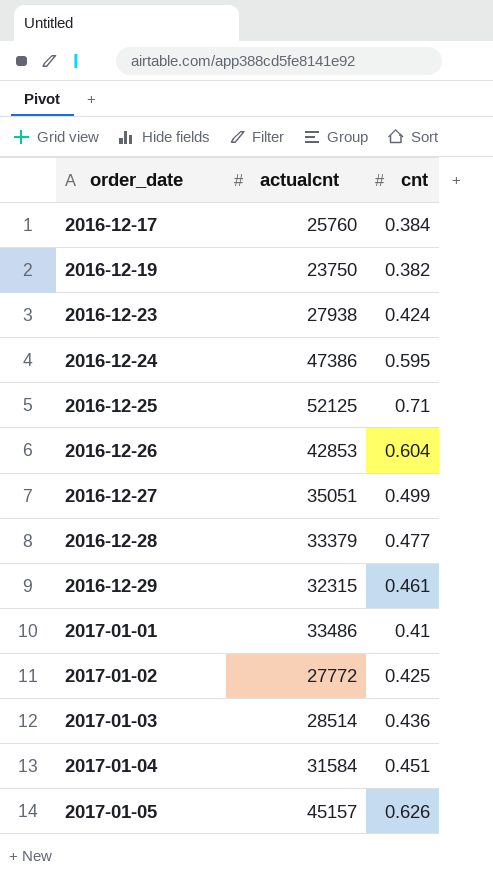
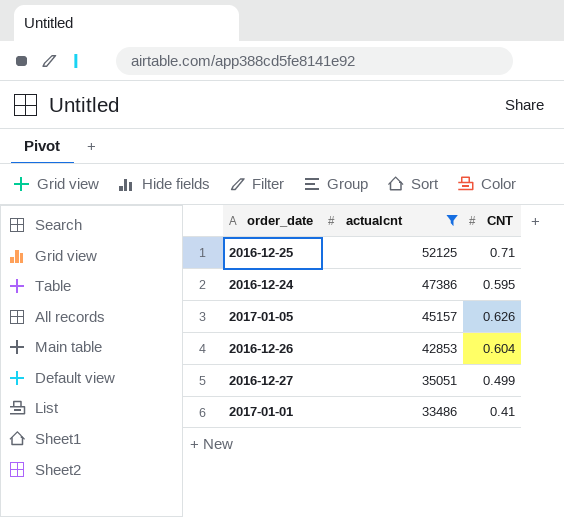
filter: none -> actualcnt >= 33486
row order: order_date ascending -> actualcnt descending
column name: cnt -> CNT

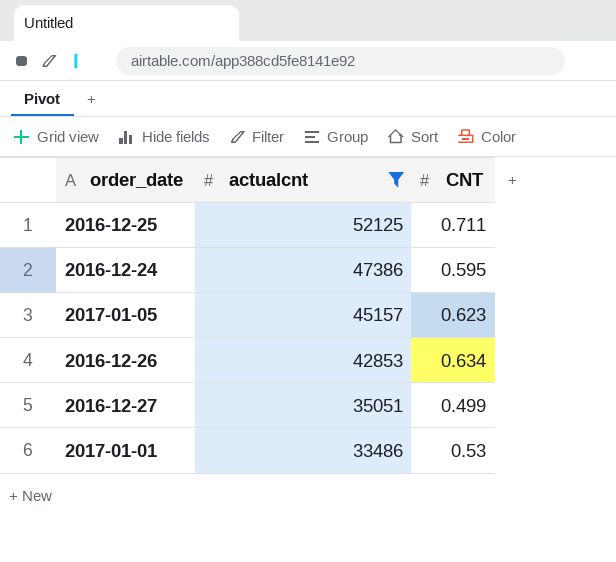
2016-12-25 | CNT: 0.71 -> 0.711
2017-01-05 | CNT: 0.626 -> 0.623
2016-12-26 | CNT: 0.604 -> 0.634
2017-01-01 | CNT: 0.41 -> 0.53

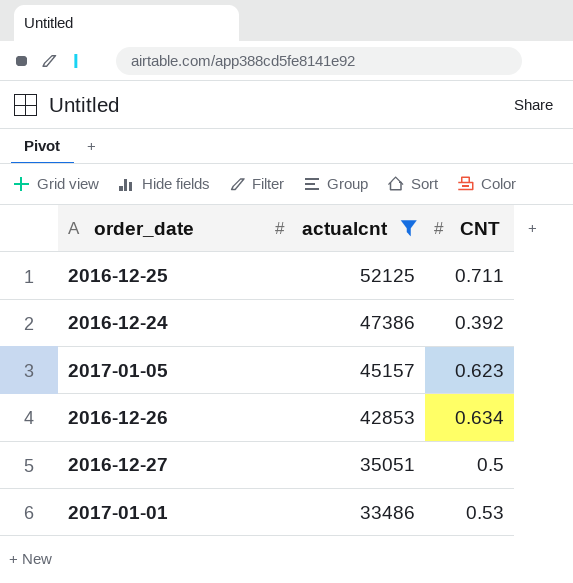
2016-12-24 | CNT: 0.595 -> 0.392
2016-12-27 | CNT: 0.499 -> 0.5

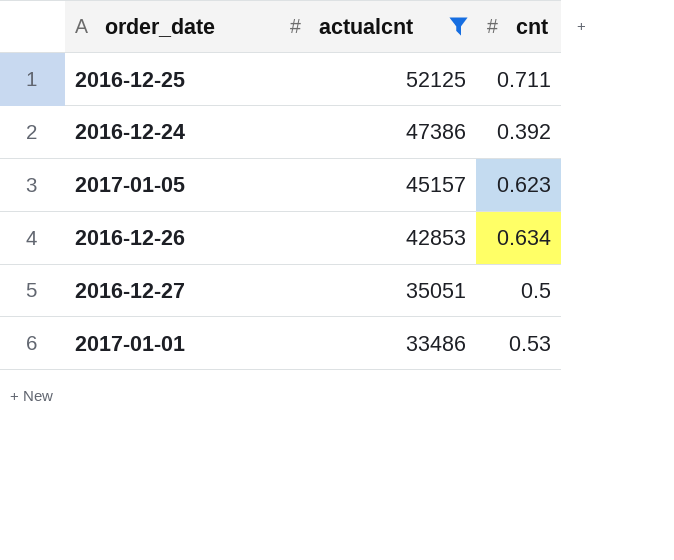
column name: CNT -> cnt

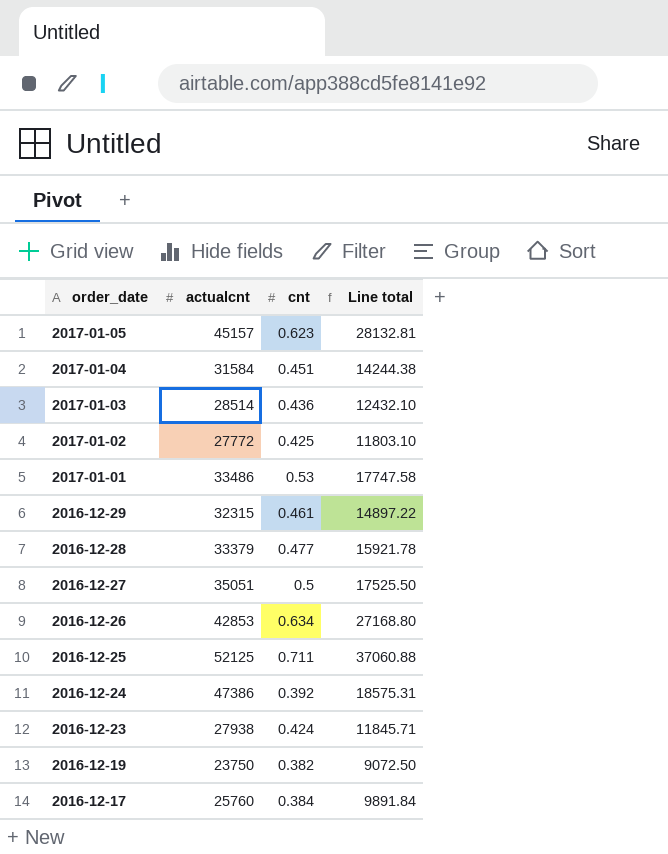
filter: actualcnt >= 33486 -> none
row order: actualcnt descending -> order_date descending
column Line total | formula: none -> [actualcnt] * [cnt]

